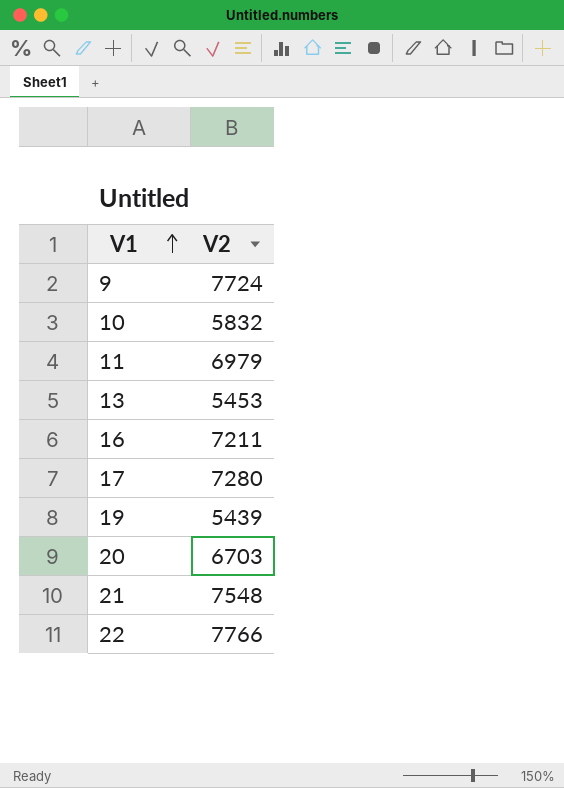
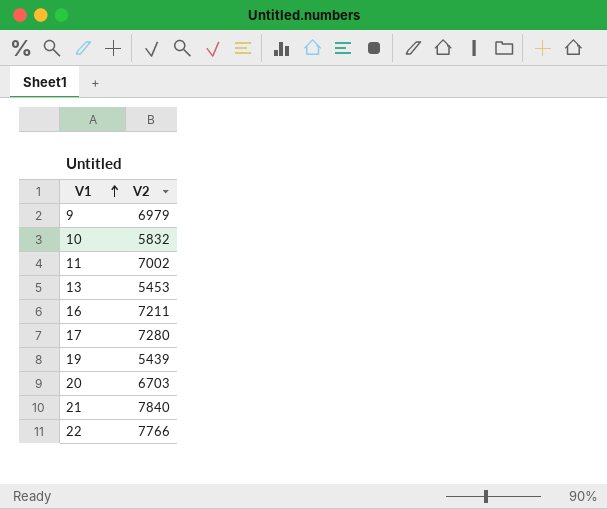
9 | V2: 7724 -> 6979
11 | V2: 6979 -> 7002
21 | V2: 7548 -> 7840

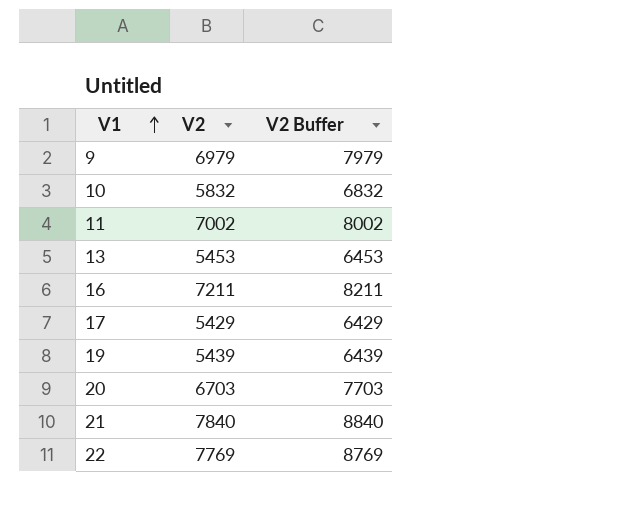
column V2 Buffer | formula: none -> [V2] + 1000
17 | V2: 7280 -> 5429
22 | V2: 7766 -> 7769

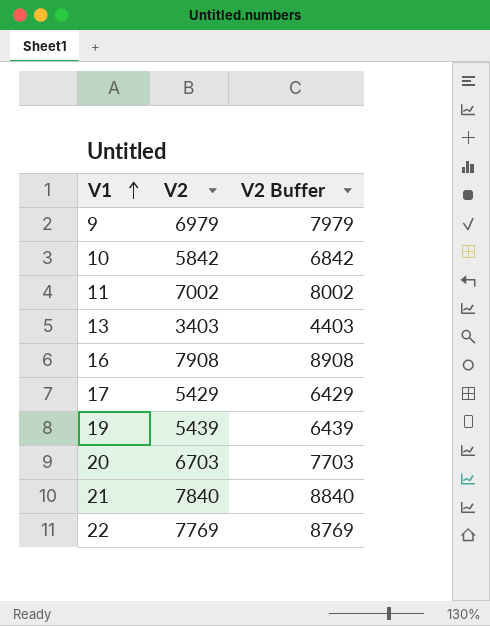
10 | V2: 5832 -> 5842
10 | V2 Buffer: 6832 -> 6842
13 | V2: 5453 -> 3403
13 | V2 Buffer: 6453 -> 4403
16 | V2: 7211 -> 7908
16 | V2 Buffer: 8211 -> 8908

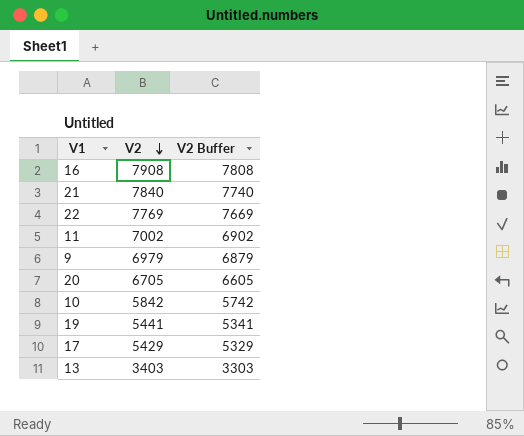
row order: V1 ascending -> V2 descending
column V2 Buffer | formula: [V2] + 1000 -> [V2] - 100
20 | V2: 6703 -> 6705
19 | V2: 5439 -> 5441

